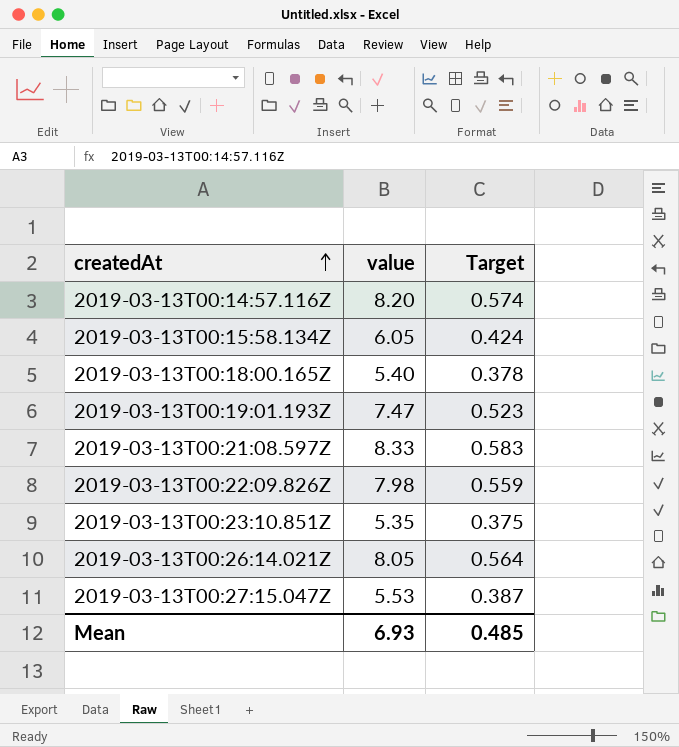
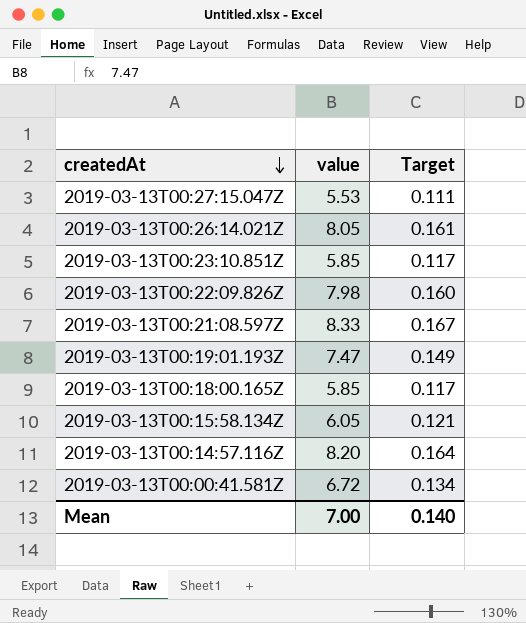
row order: createdAt ascending -> createdAt descending
column Target | formula: [value] * 0.07 -> [value] * 0.02
2019-03-13T00:23:10.851Z | value: 5.35 -> 5.85
2019-03-13T00:18:00.165Z | value: 5.40 -> 5.85
row 2019-03-13T00:00:41.581Z: none -> 6.72 | 0.134
Mean | value: 6.93 -> 7.00
Mean | Target: 0.485 -> 0.140

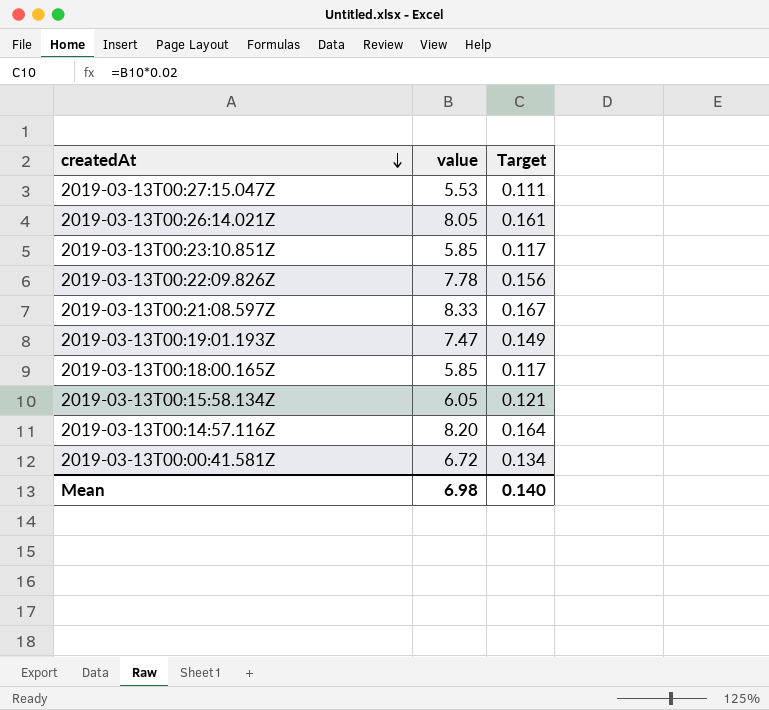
2019-03-13T00:22:09.826Z | value: 7.98 -> 7.78
2019-03-13T00:22:09.826Z | Target: 0.160 -> 0.156
Mean | value: 7.00 -> 6.98

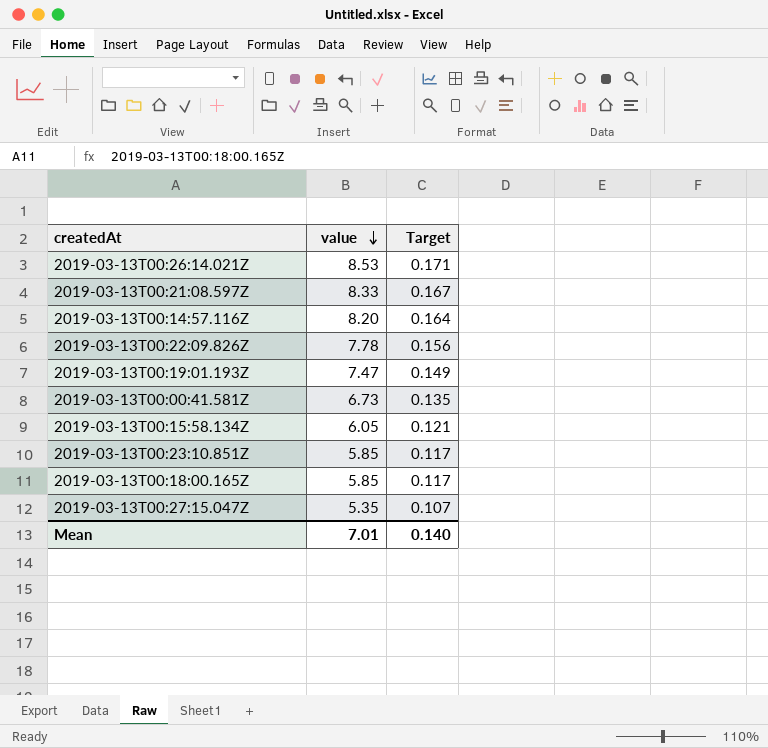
row order: createdAt descending -> value descending
2019-03-13T00:26:14.021Z | value: 8.05 -> 8.53
2019-03-13T00:26:14.021Z | Target: 0.161 -> 0.171
2019-03-13T00:00:41.581Z | value: 6.72 -> 6.73
2019-03-13T00:00:41.581Z | Target: 0.134 -> 0.135
2019-03-13T00:27:15.047Z | value: 5.53 -> 5.35
2019-03-13T00:27:15.047Z | Target: 0.111 -> 0.107
Mean | value: 6.98 -> 7.01

